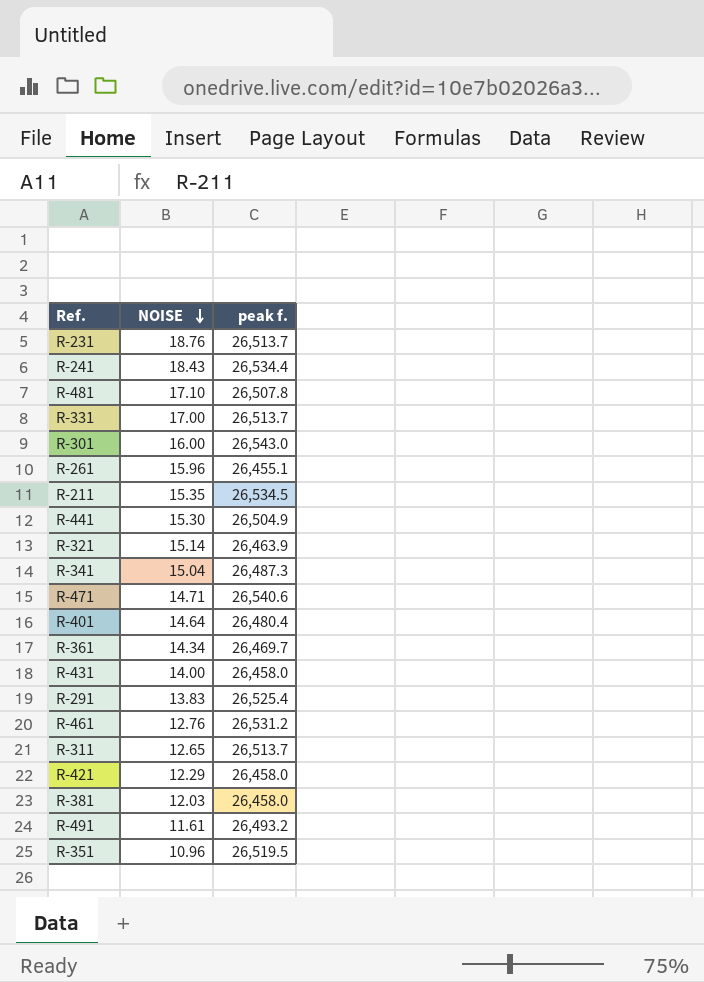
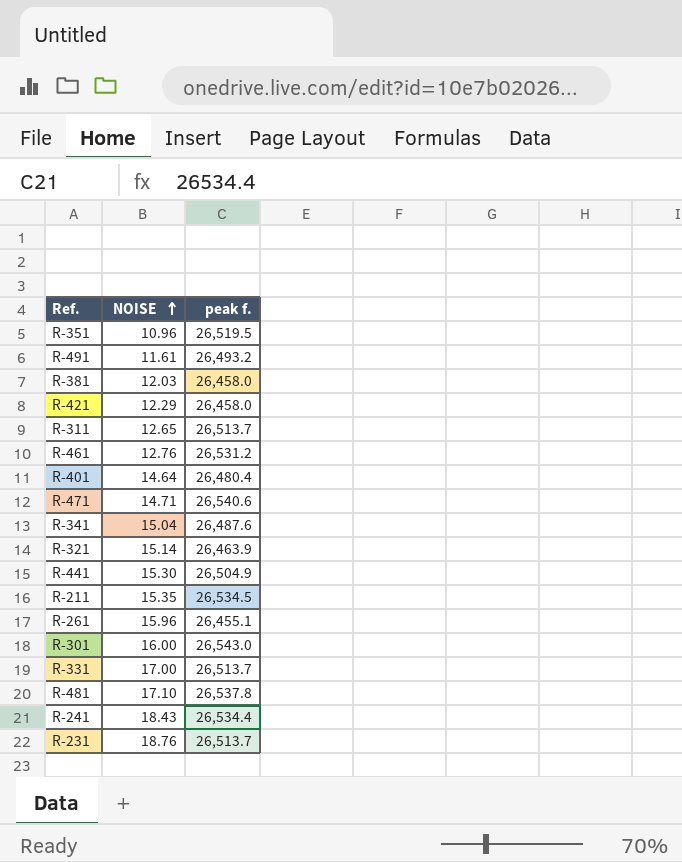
row order: NOISE descending -> NOISE ascending
row R-361: 14.34 | 26,469.7 -> none
row R-431: 14.00 | 26,458.0 -> none
row R-291: 13.83 | 26,525.4 -> none
R-341 | peak f.: 26,487.3 -> 26,487.6
R-481 | peak f.: 26,507.8 -> 26,537.8

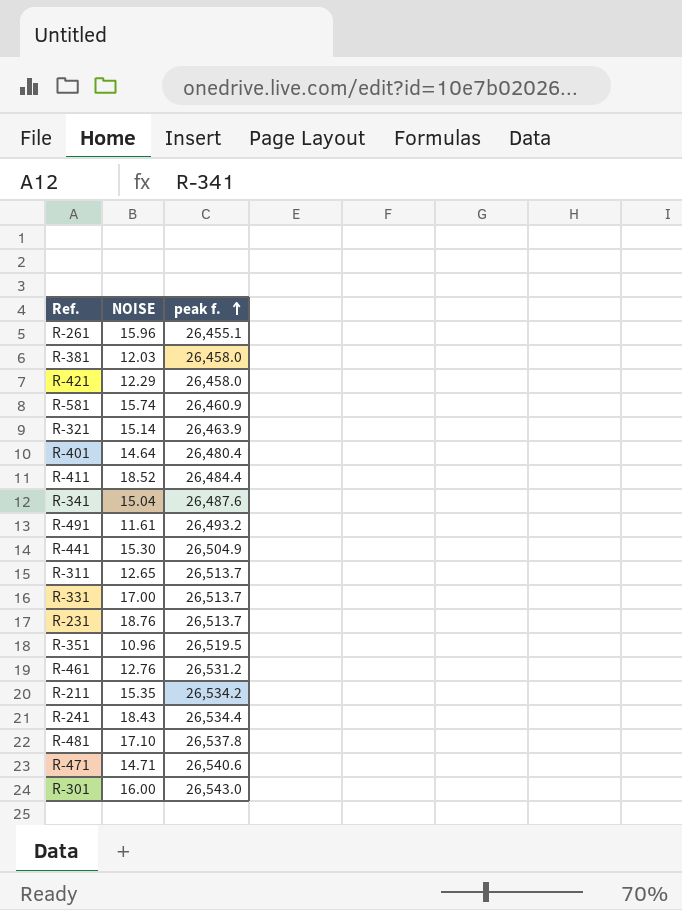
row order: NOISE ascending -> peak f. ascending
row R-581: none -> 15.74 | 26,460.9
row R-411: none -> 18.52 | 26,484.4
R-211 | peak f.: 26,534.5 -> 26,534.2

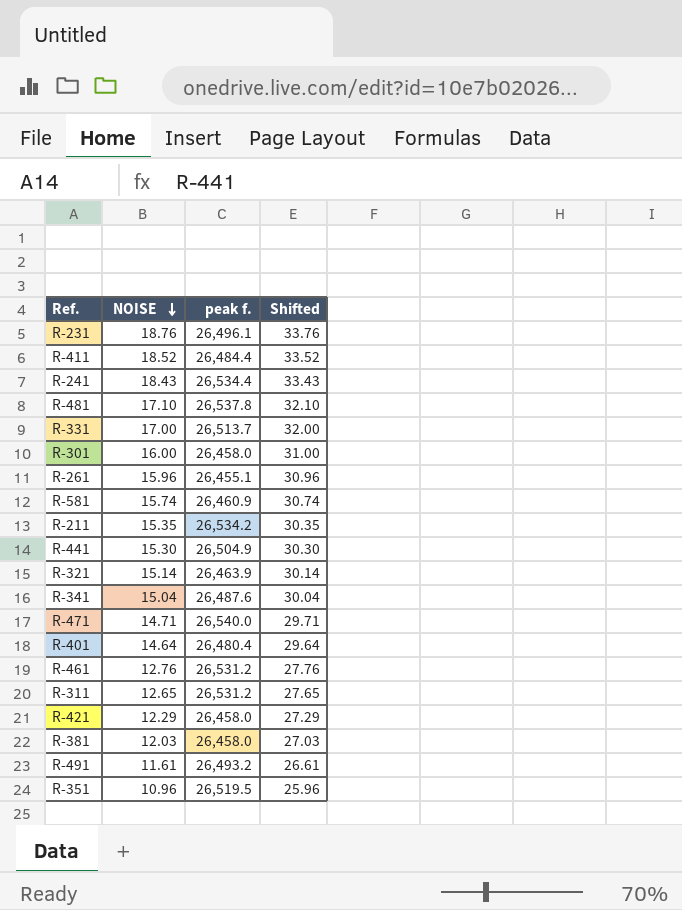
row order: peak f. ascending -> NOISE descending
column Shifted | formula: none -> [NOISE] + 15
R-231 | peak f.: 26,513.7 -> 26,496.1
R-301 | peak f.: 26,543.0 -> 26,458.0
R-471 | peak f.: 26,540.6 -> 26,540.0
R-311 | peak f.: 26,513.7 -> 26,531.2

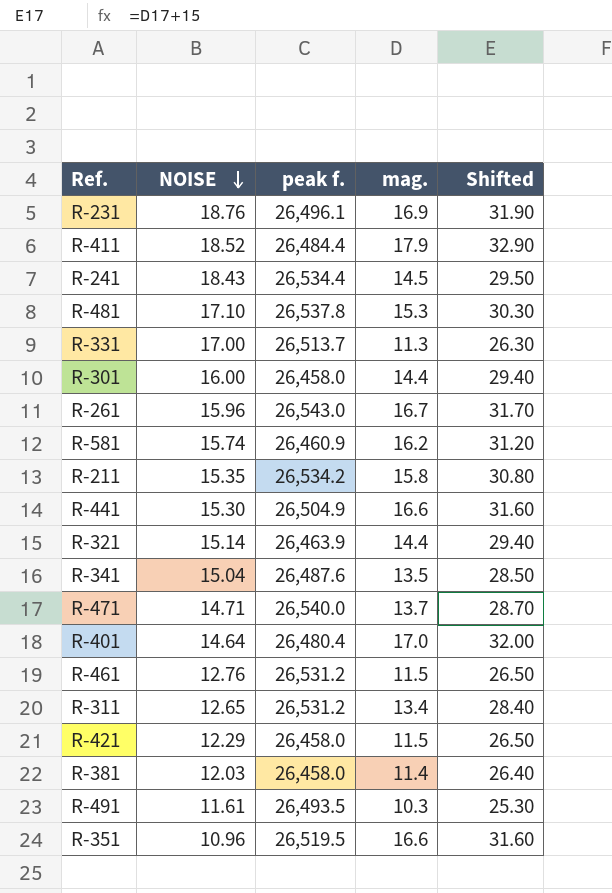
column mag. | position: none -> 4
column Shifted | formula: [NOISE] + 15 -> [mag.] + 15
R-261 | peak f.: 26,455.1 -> 26,543.0
R-491 | peak f.: 26,493.2 -> 26,493.5

